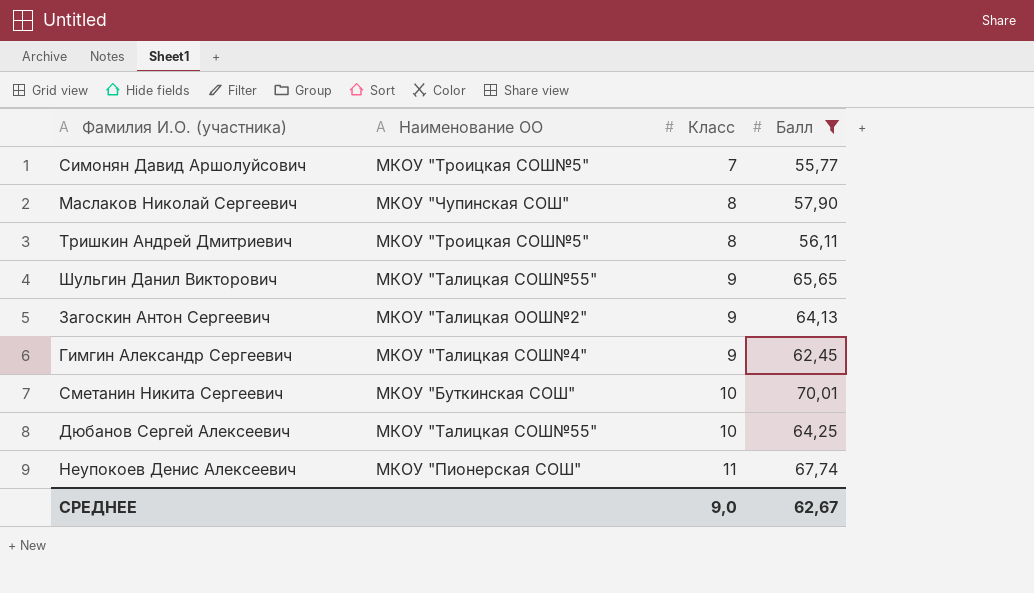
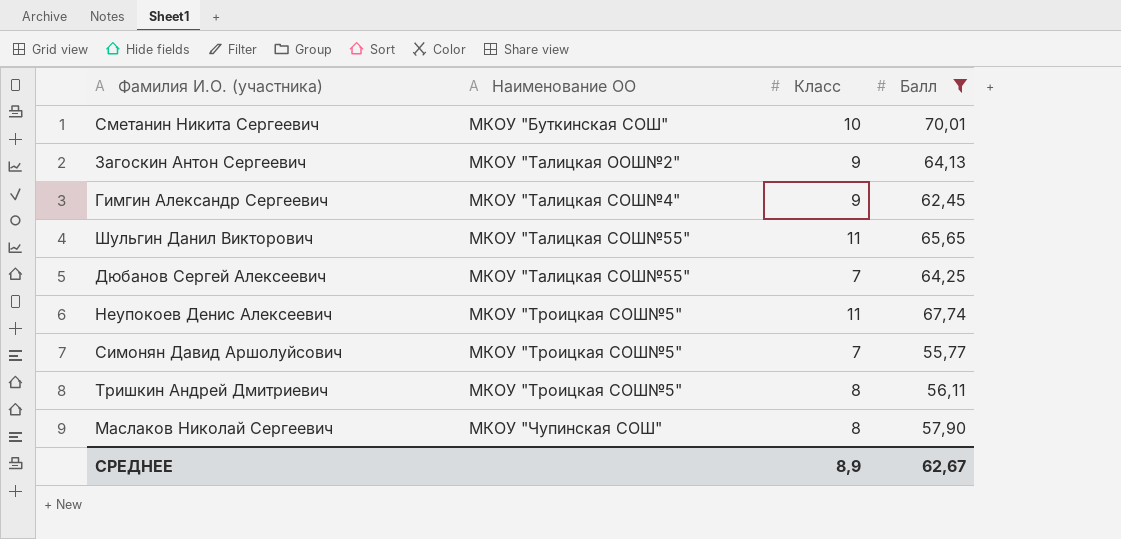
row order: Класс ascending -> Наименование ОО ascending
Шульгин Данил Викторович | Класс: 9 -> 11
Дюбанов Сергей Алексеевич | Класс: 10 -> 7
Неупокоев Денис Алексеевич | Наименование ОО: МКОУ "Пионерская СОШ" -> МКОУ "Троицкая СОШ№5"
СРЕДНЕЕ | Класс: 9,0 -> 8,9

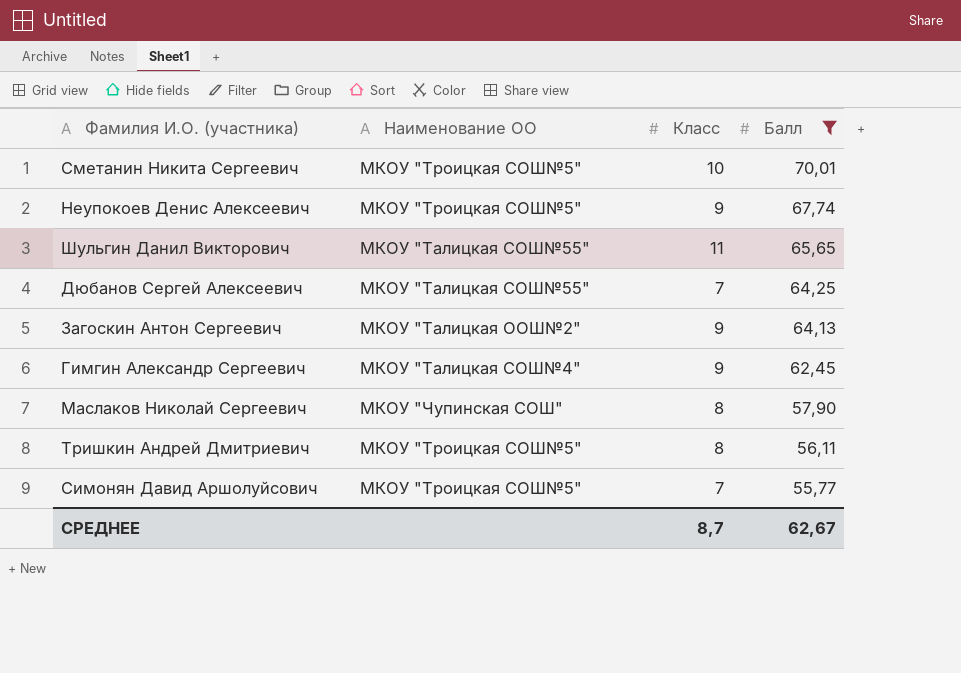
row order: Наименование ОО ascending -> Балл descending
Сметанин Никита Сергеевич | Наименование ОО: МКОУ "Буткинская СОШ" -> МКОУ "Троицкая СОШ№5"
Неупокоев Денис Алексеевич | Класс: 11 -> 9
СРЕДНЕЕ | Класс: 8,9 -> 8,7

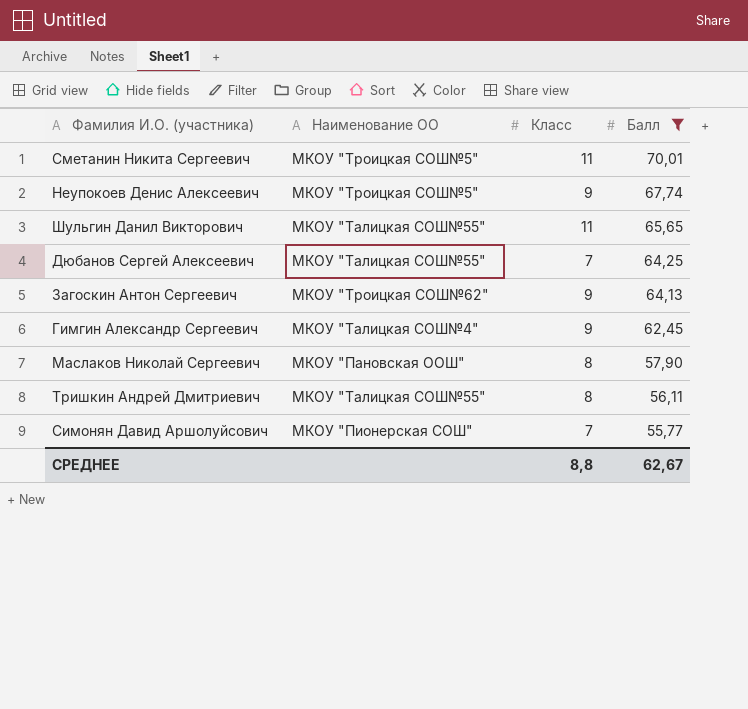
Сметанин Никита Сергеевич | Класс: 10 -> 11
Загоскин Антон Сергеевич | Наименование ОО: МКОУ "Талицкая ООШ№2" -> МКОУ "Троицкая СОШ№62"
Маслаков Николай Сергеевич | Наименование ОО: МКОУ "Чупинская СОШ" -> МКОУ "Пановская ООШ"
Тришкин Андрей Дмитриевич | Наименование ОО: МКОУ "Троицкая СОШ№5" -> МКОУ "Талицкая СОШ№55"
Симонян Давид Аршолуйсович | Наименование ОО: МКОУ "Троицкая СОШ№5" -> МКОУ "Пионерская СОШ"
СРЕДНЕЕ | Класс: 8,7 -> 8,8

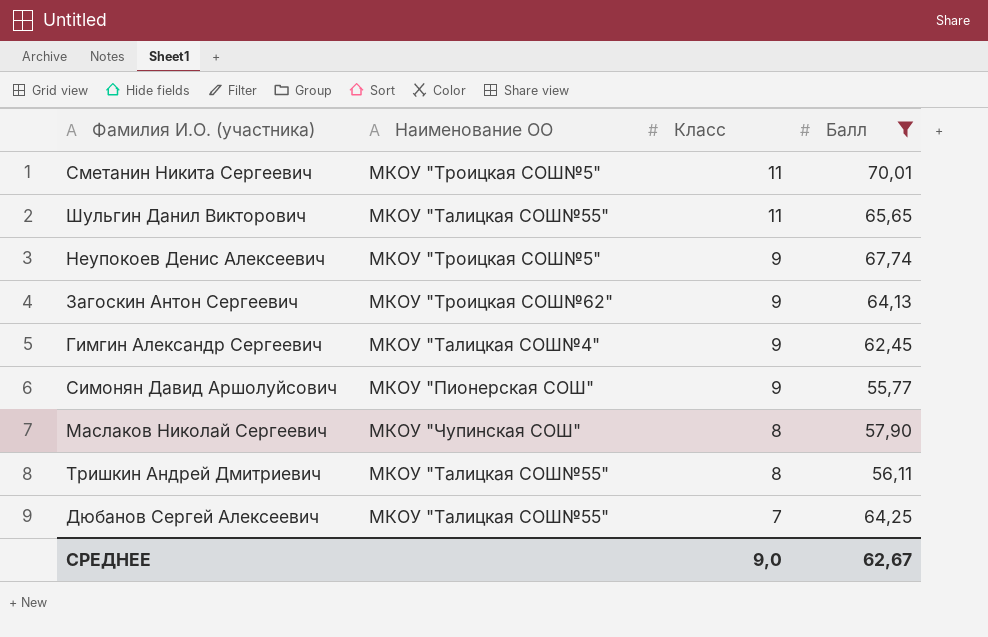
row order: Балл descending -> Класс descending
Симонян Давид Аршолуйсович | Класс: 7 -> 9
Маслаков Николай Сергеевич | Наименование ОО: МКОУ "Пановская ООШ" -> МКОУ "Чупинская СОШ"
СРЕДНЕЕ | Класс: 8,8 -> 9,0

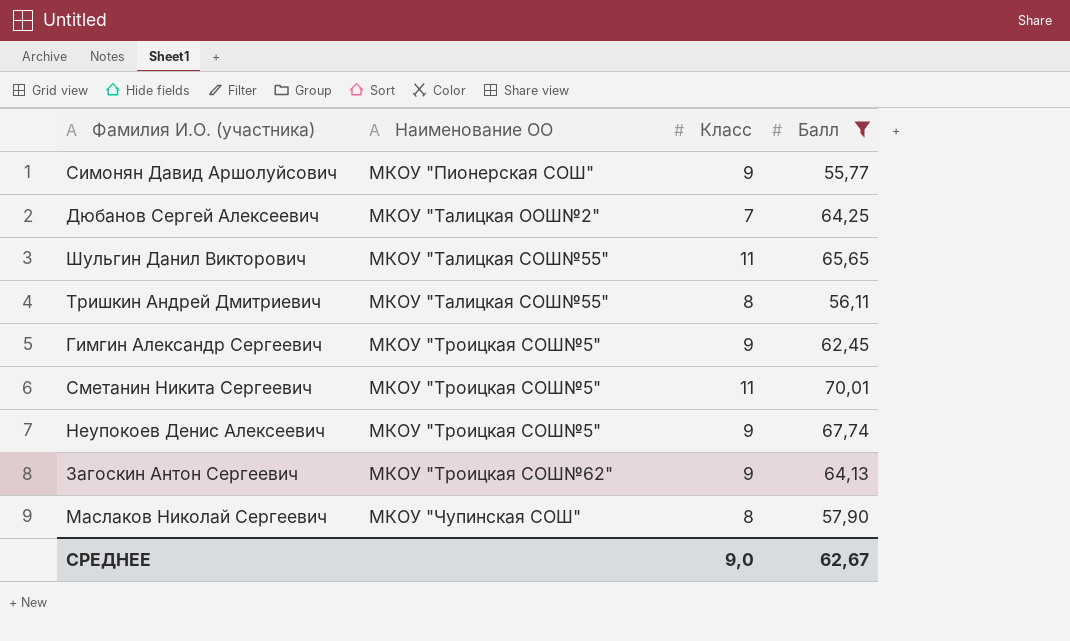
row order: Класс descending -> Наименование ОО ascending
Дюбанов Сергей Алексеевич | Наименование ОО: МКОУ "Талицкая СОШ№55" -> МКОУ "Талицкая ООШ№2"
Гимгин Александр Сергеевич | Наименование ОО: МКОУ "Талицкая СОШ№4" -> МКОУ "Троицкая СОШ№5"

